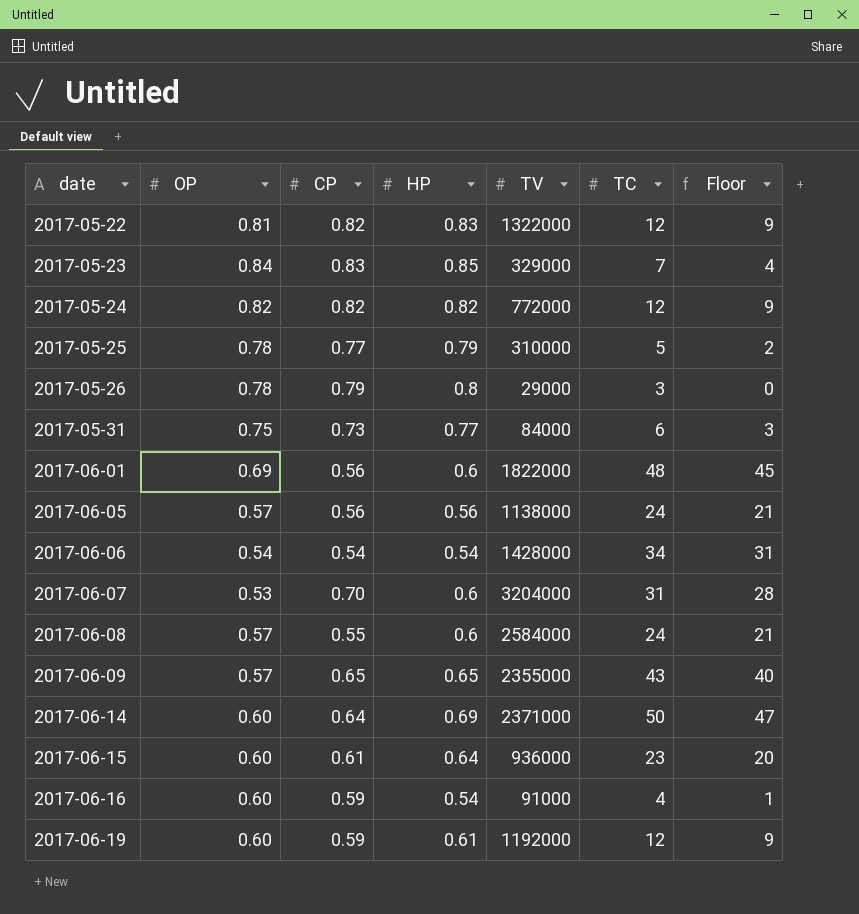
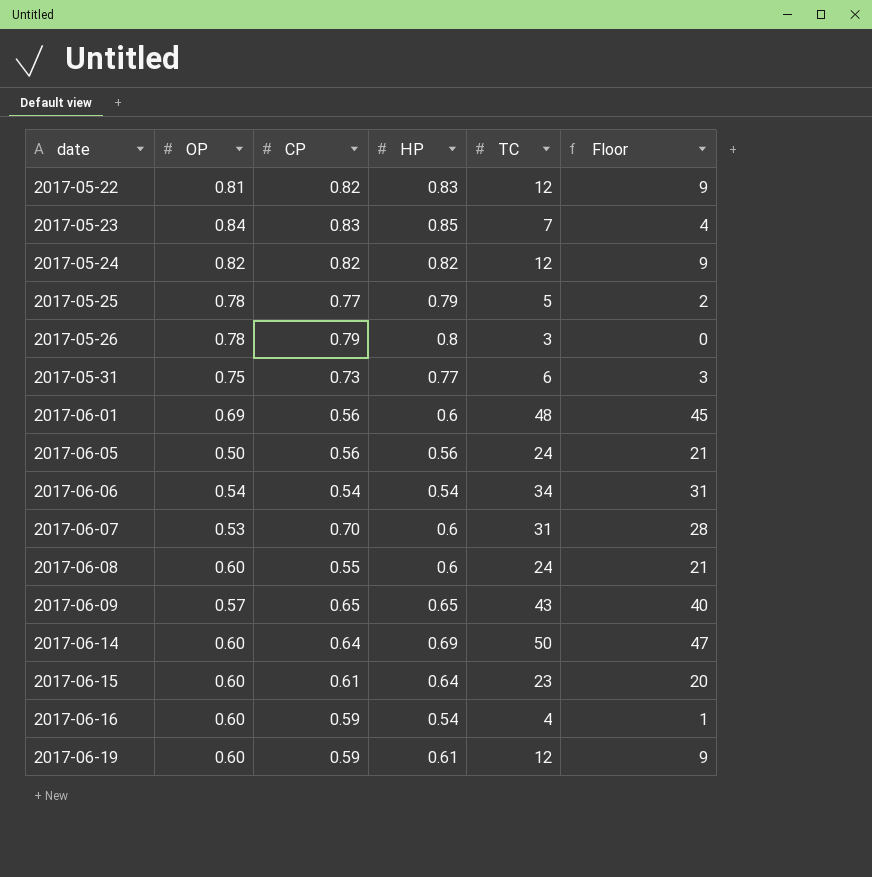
column TV | position: 5 -> none
2017-06-05 | OP: 0.57 -> 0.50
2017-06-08 | OP: 0.57 -> 0.60

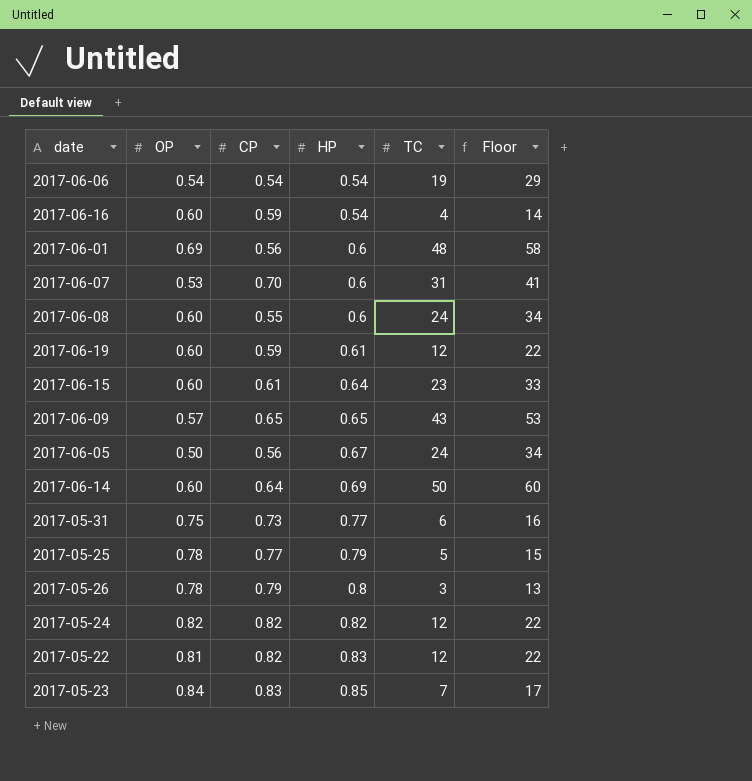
row order: date ascending -> HP ascending
column Floor | formula: [TC] - 3 -> [TC] + 10
2017-06-06 | TC: 34 -> 19
2017-06-05 | HP: 0.56 -> 0.67

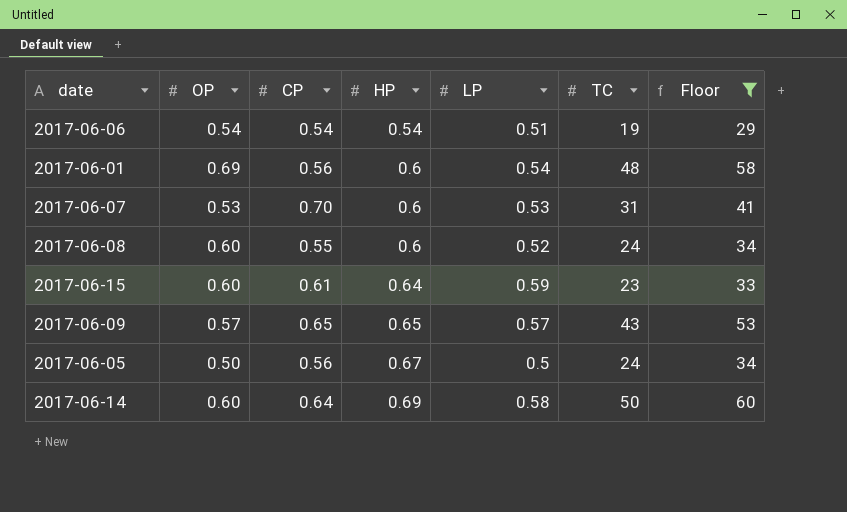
filter: none -> Floor >= 29
column LP | position: none -> 5

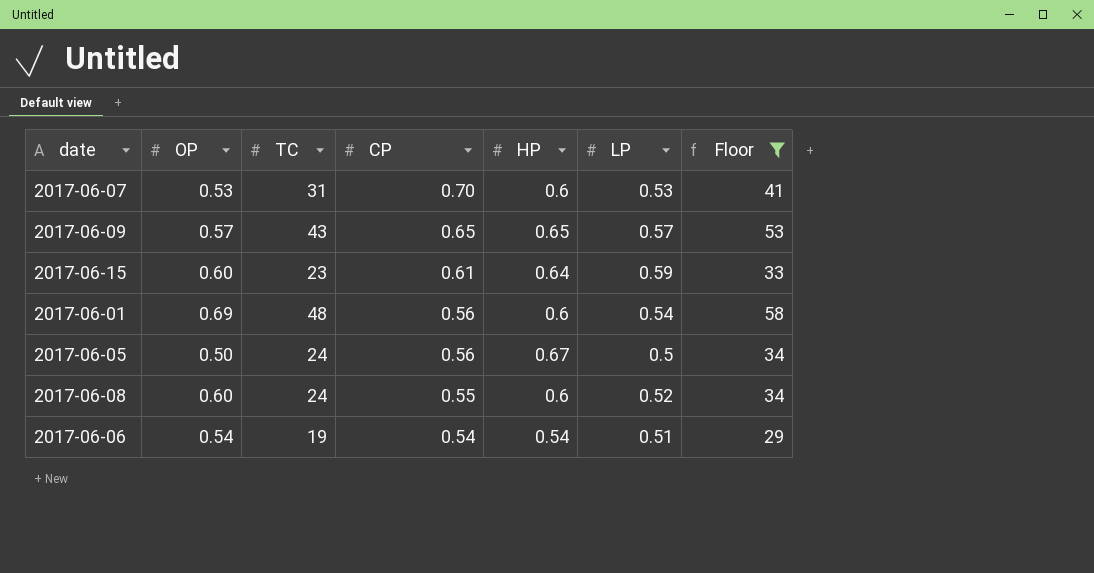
row order: HP ascending -> CP descending
column TC | position: 6 -> 3
row 2017-06-14: 0.60 | 0.64 | 0.69 | 0.58 | 50 | 60 -> none

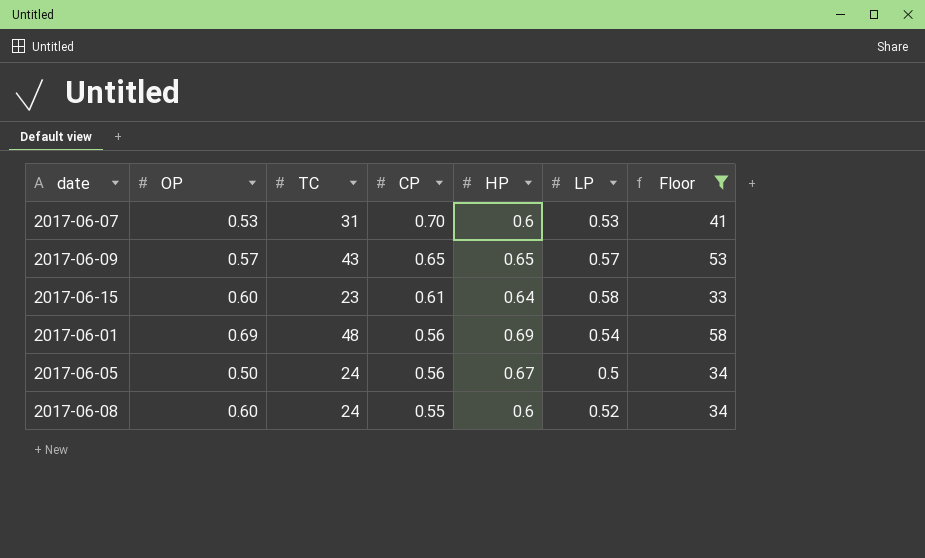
row 2017-06-06: 0.54 | 19 | 0.54 | 0.54 | 0.51 | 29 -> none
2017-06-15 | LP: 0.59 -> 0.58
2017-06-01 | HP: 0.6 -> 0.69

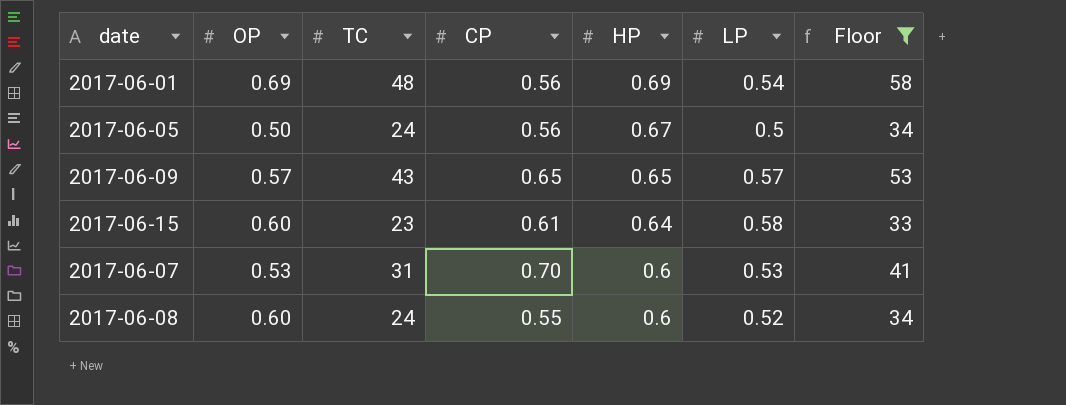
row order: CP descending -> HP descending

